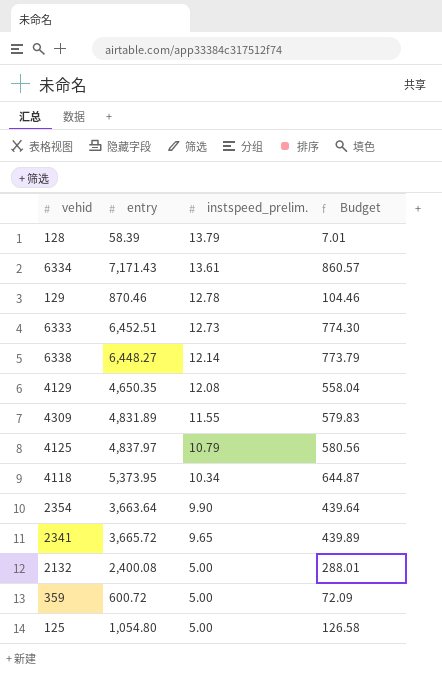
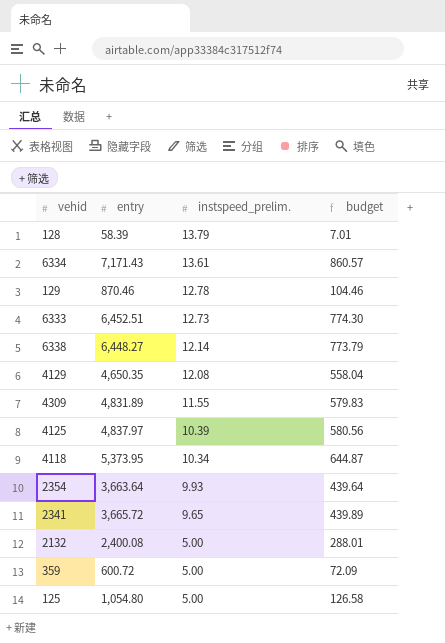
column name: Budget -> budget
4125 | instspeed_prelim.: 10.79 -> 10.39
2354 | instspeed_prelim.: 9.90 -> 9.93

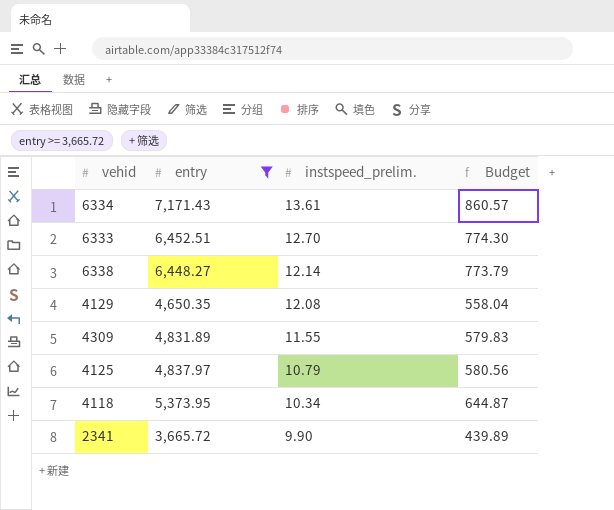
filter: none -> entry >= 3,665.72
column name: budget -> Budget
6333 | instspeed_prelim.: 12.73 -> 12.70
4125 | instspeed_prelim.: 10.39 -> 10.79
2341 | instspeed_prelim.: 9.65 -> 9.90

